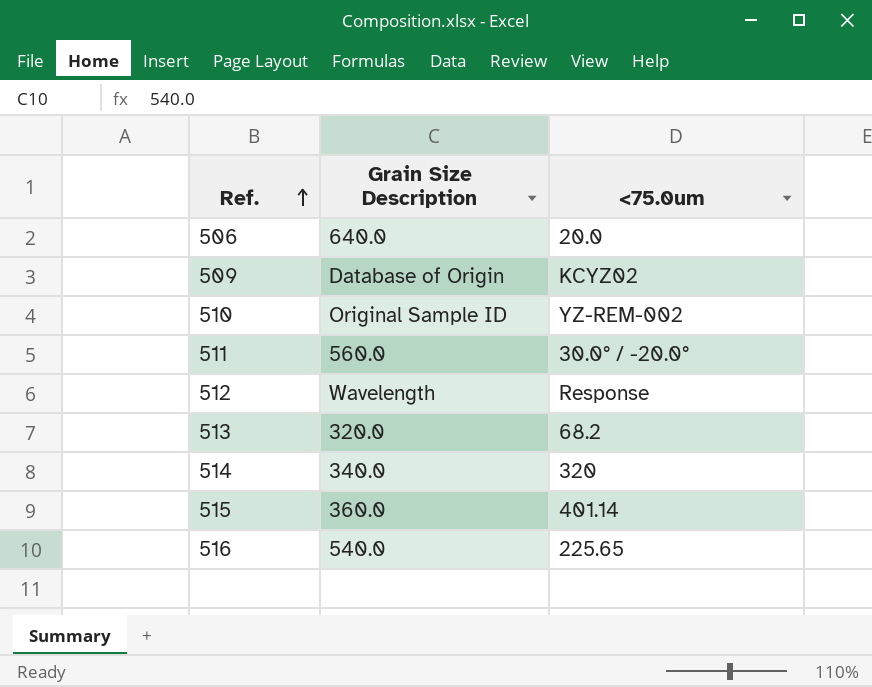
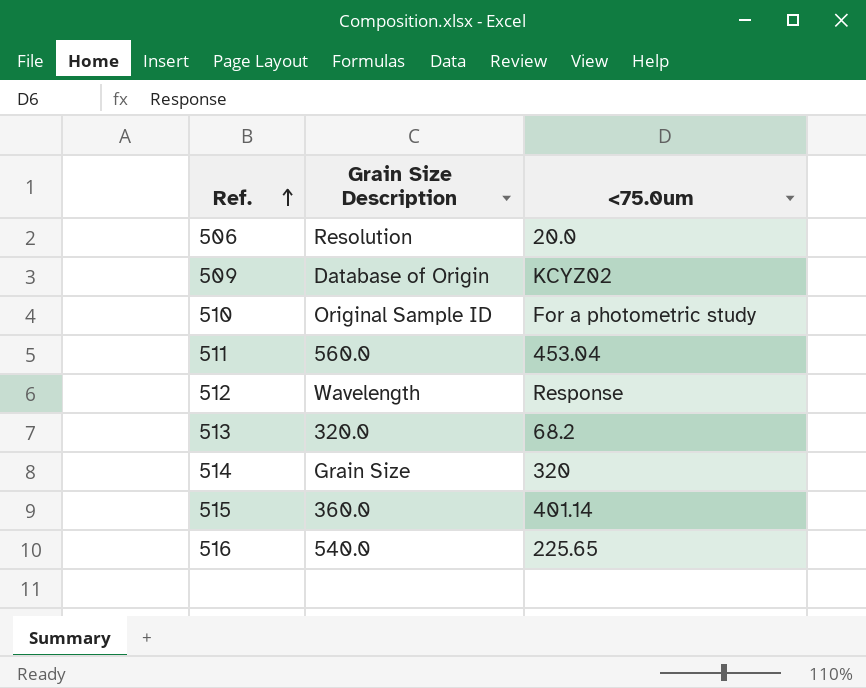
506 | Grain Size Description: 640.0 -> Resolution
510 | <75.0um: YZ-REM-002 -> For a photometric study
511 | <75.0um: 30.0° / -20.0° -> 453.04
514 | Grain Size Description: 340.0 -> Grain Size

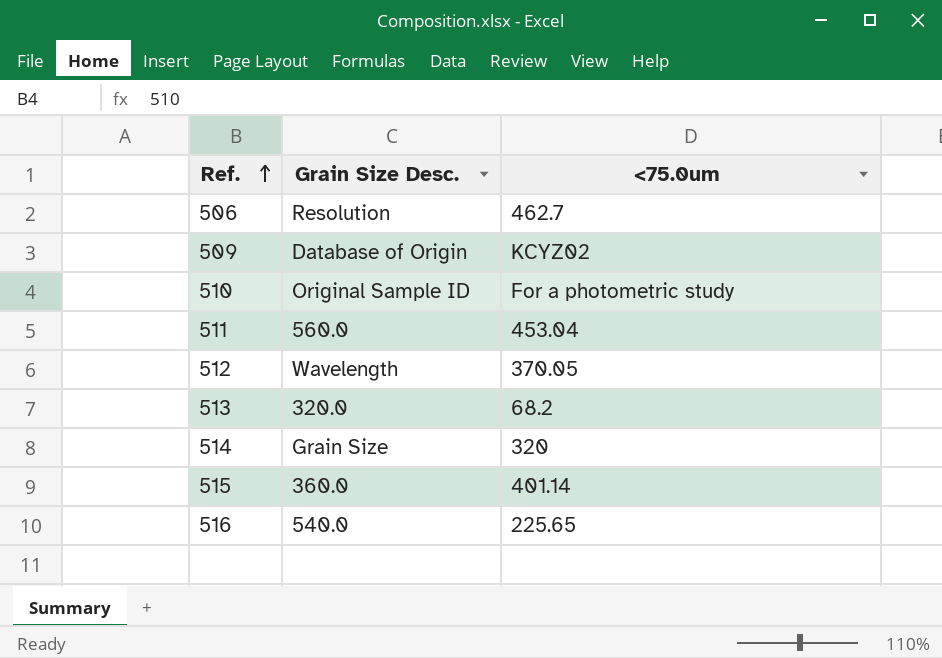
column name: Grain Size Description -> Grain Size Desc.
506 | <75.0um: 20.0 -> 462.7
512 | <75.0um: Response -> 370.05

